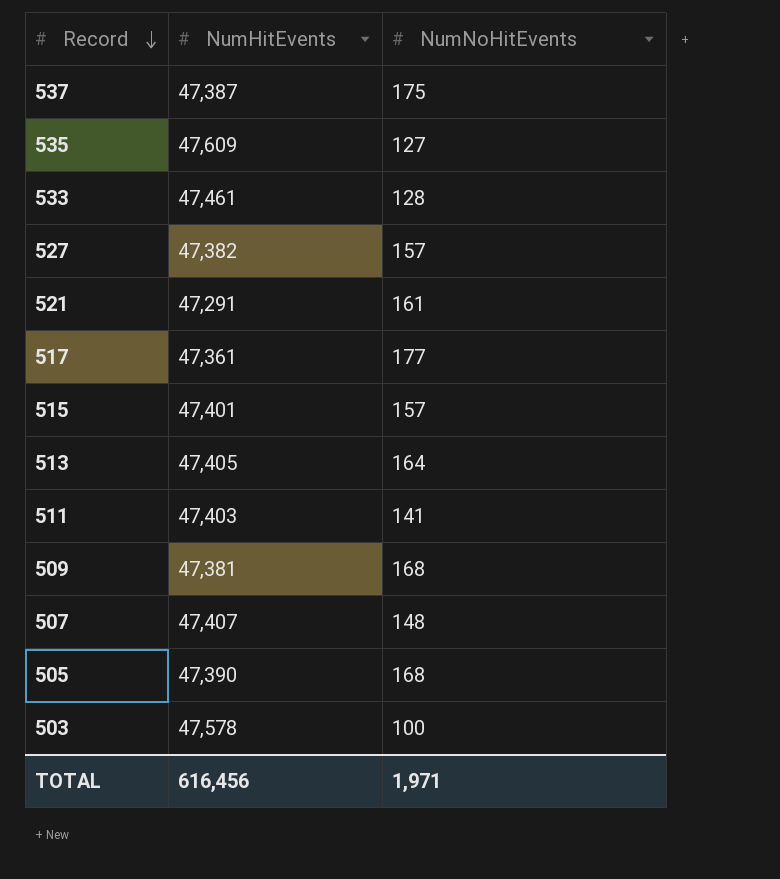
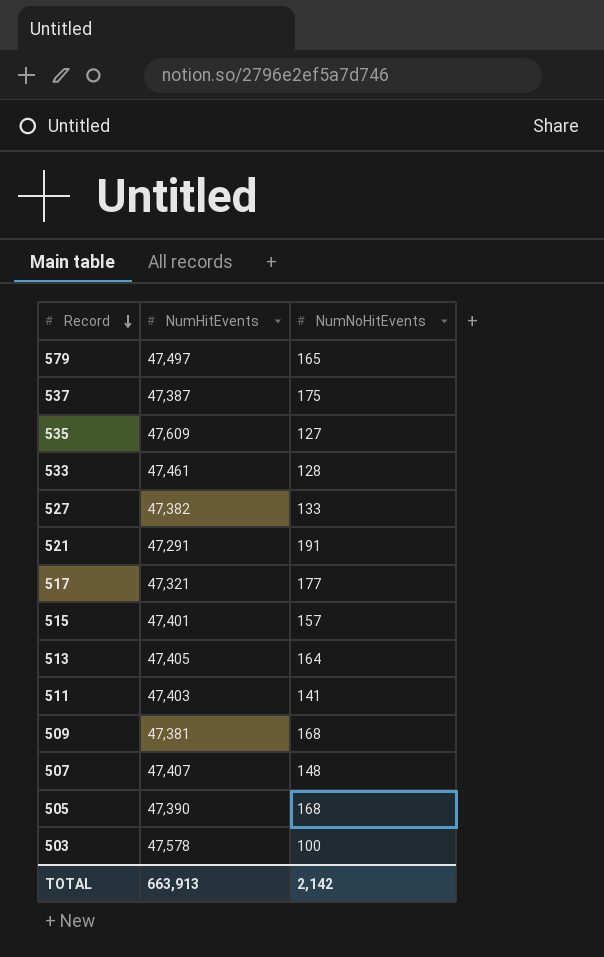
row 579: none -> 47,497 | 165
527 | NumNoHitEvents: 157 -> 133
521 | NumNoHitEvents: 161 -> 191
517 | NumHitEvents: 47,361 -> 47,321
TOTAL | NumHitEvents: 616,456 -> 663,913
TOTAL | NumNoHitEvents: 1,971 -> 2,142

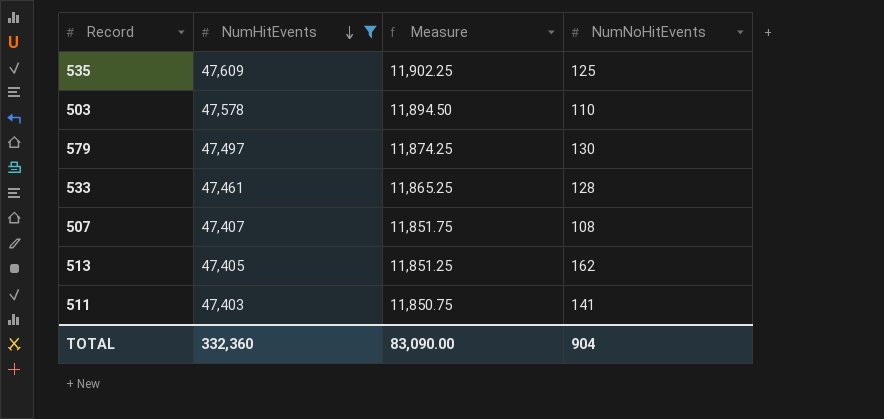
filter: none -> NumHitEvents >= 47,403
row order: Record descending -> NumHitEvents descending
column Measure | formula: none -> [NumHitEvents] * 0.25
535 | NumNoHitEvents: 127 -> 125
503 | NumNoHitEvents: 100 -> 110
579 | NumNoHitEvents: 165 -> 130
507 | NumNoHitEvents: 148 -> 108
513 | NumNoHitEvents: 164 -> 162
TOTAL | NumHitEvents: 663,913 -> 332,360
TOTAL | NumNoHitEvents: 2,142 -> 904

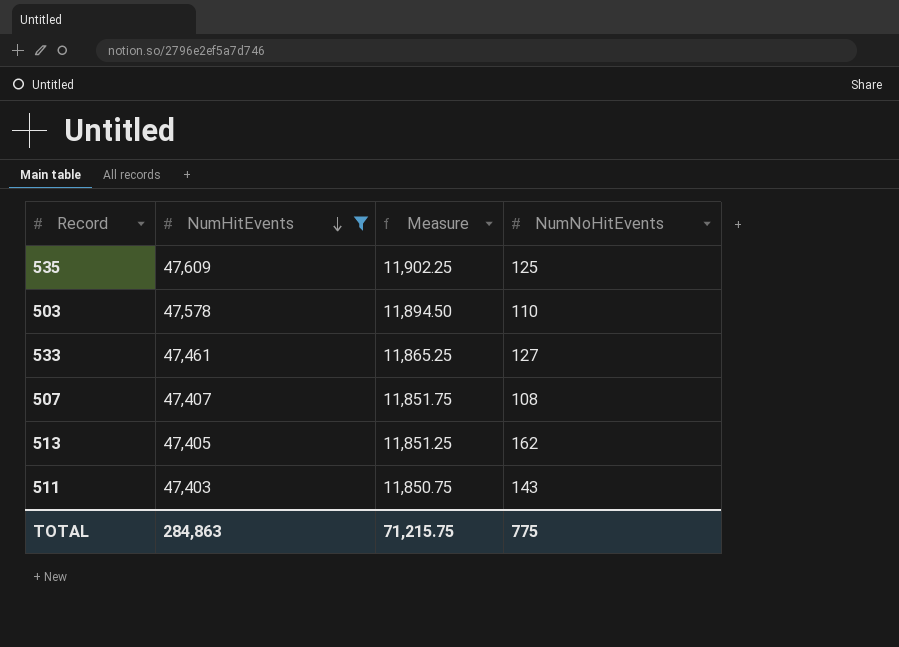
row 579: 47,497 | 11,874.25 | 130 -> none
533 | NumNoHitEvents: 128 -> 127
511 | NumNoHitEvents: 141 -> 143
TOTAL | NumHitEvents: 332,360 -> 284,863
TOTAL | Measure: 83,090.00 -> 71,215.75
TOTAL | NumNoHitEvents: 904 -> 775

